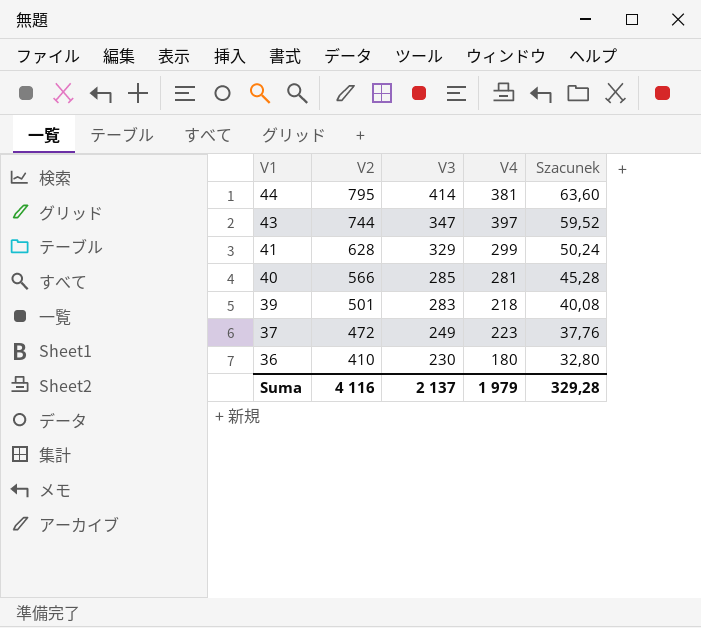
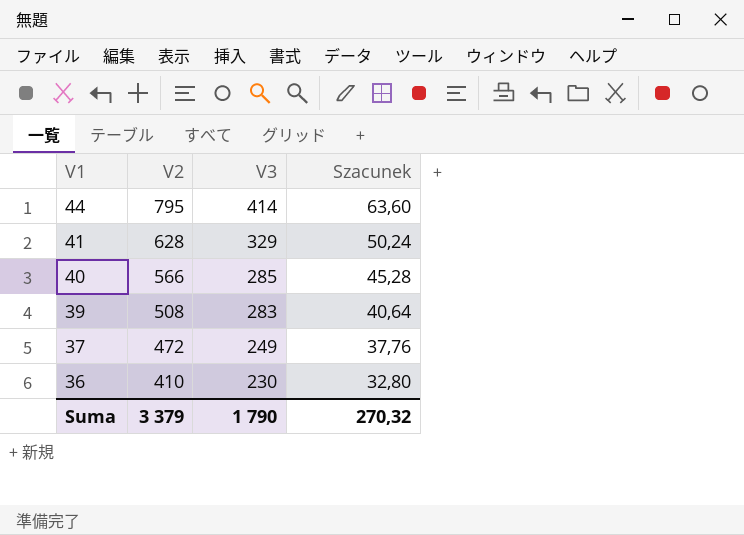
column V4 | formula: [V2] - [V3] -> none
row 43: 744 | 347 | 397 | 59,52 -> none
39 | V2: 501 -> 508
39 | Szacunek: 40,08 -> 40,64
Suma | V2: 4 116 -> 3 379
Suma | V3: 2 137 -> 1 790
Suma | Szacunek: 329,28 -> 270,32

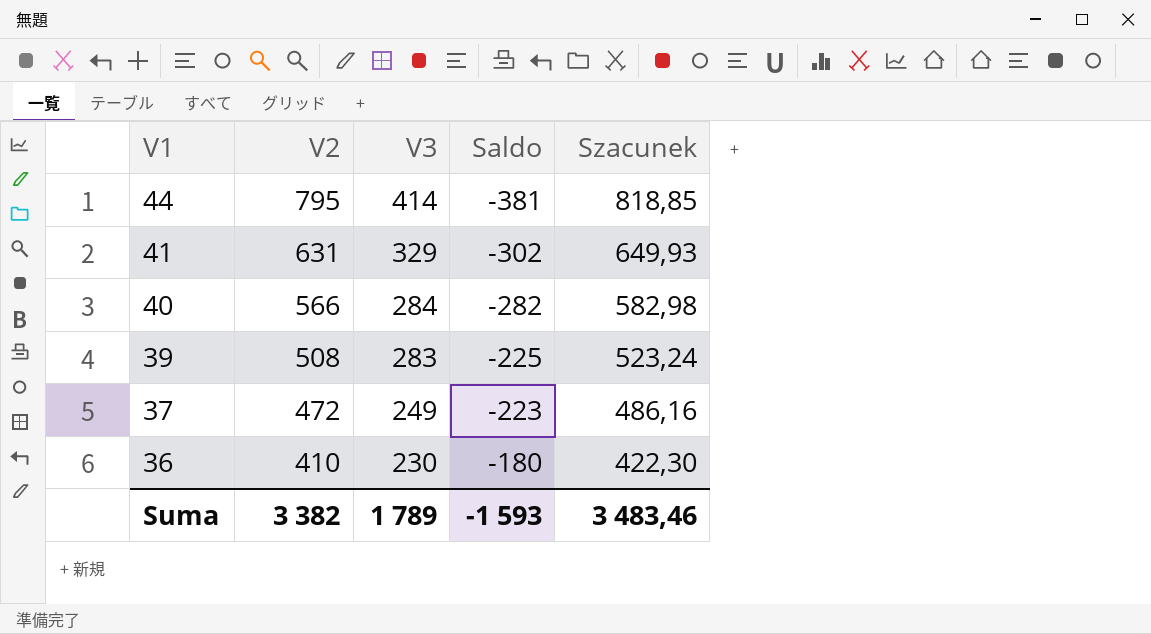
column Saldo | formula: none -> [V3] - [V2]
column Szacunek | formula: [V2] * 0,08 -> [V2] * 1,03
41 | V2: 628 -> 631
40 | V3: 285 -> 284
Suma | V2: 3 379 -> 3 382
Suma | V3: 1 790 -> 1 789
Suma | Szacunek: 270,32 -> 3 483,46

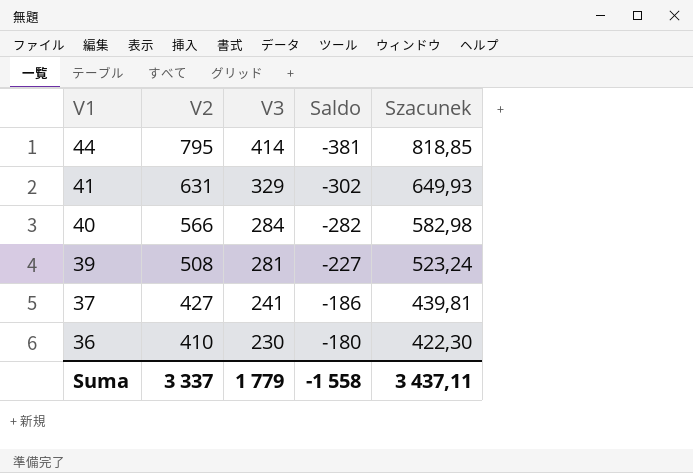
39 | V3: 283 -> 281
39 | Saldo: -225 -> -227
37 | V2: 472 -> 427
37 | V3: 249 -> 241
37 | Saldo: -223 -> -186
37 | Szacunek: 486,16 -> 439,81
Suma | V2: 3 382 -> 3 337
Suma | V3: 1 789 -> 1 779
Suma | Saldo: -1 593 -> -1 558
Suma | Szacunek: 3 483,46 -> 3 437,11

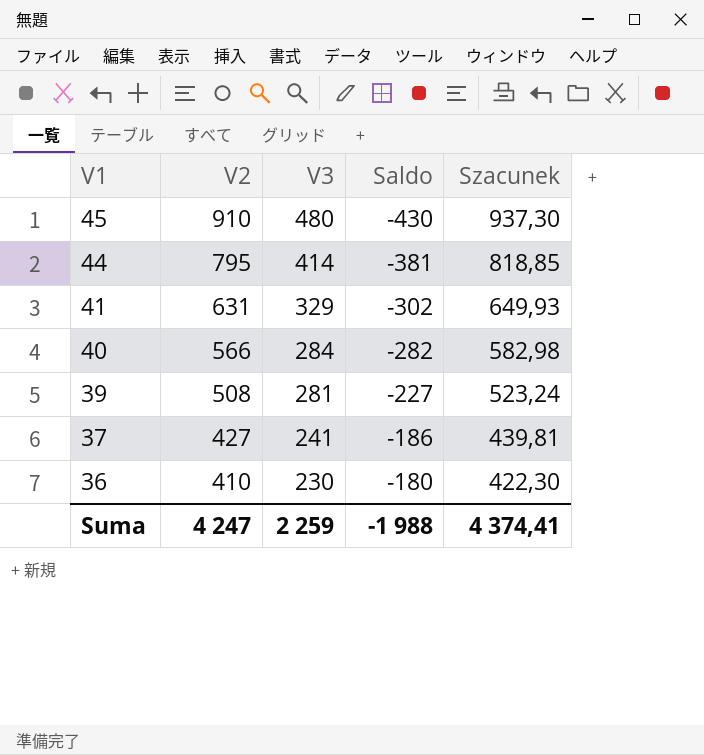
row 45: none -> 910 | 480 | -430 | 937,30
Suma | V2: 3 337 -> 4 247
Suma | V3: 1 779 -> 2 259
Suma | Saldo: -1 558 -> -1 988
Suma | Szacunek: 3 437,11 -> 4 374,41

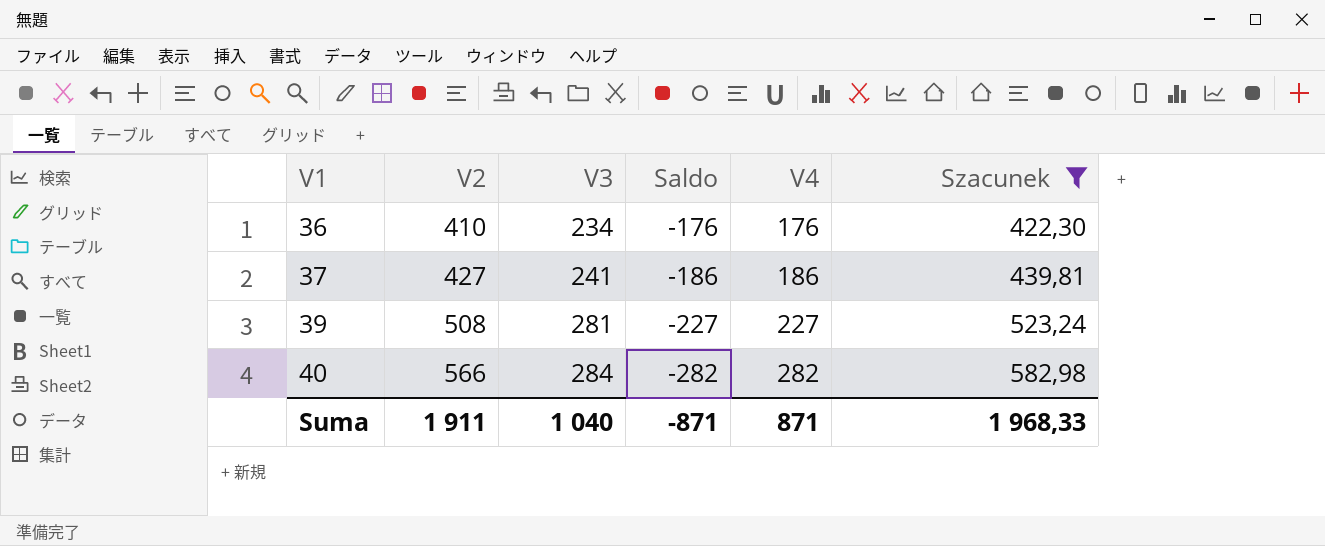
filter: none -> Szacunek <= 582,98
row order: V1 descending -> V1 ascending
column V4 | formula: none -> [V2] - [V3]
36 | V3: 230 -> 234
36 | Saldo: -180 -> -176
Suma | V2: 4 247 -> 1 911
Suma | V3: 2 259 -> 1 040
Suma | Saldo: -1 988 -> -871
Suma | Szacunek: 4 374,41 -> 1 968,33

